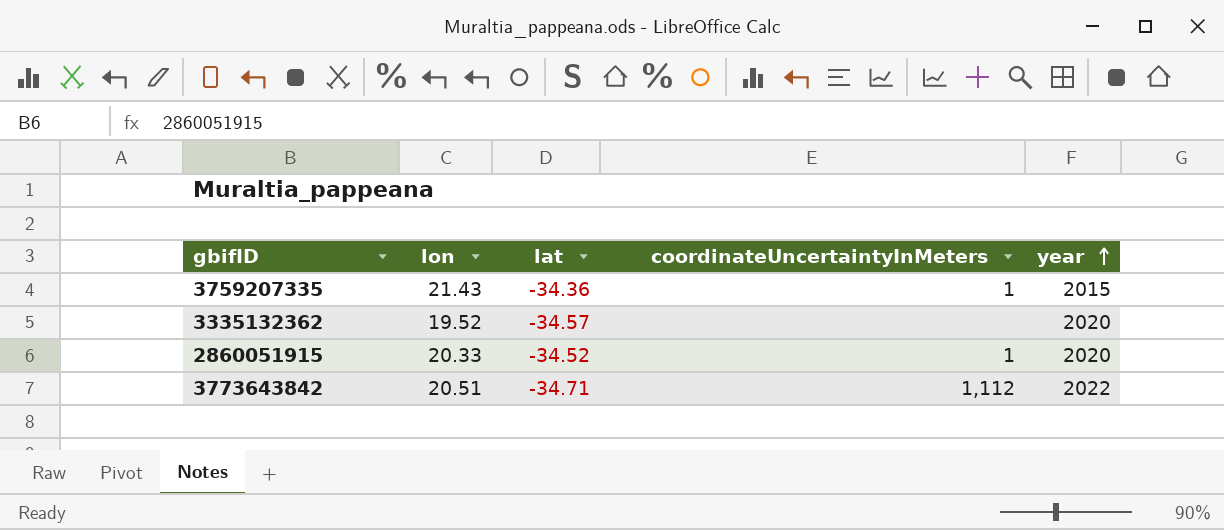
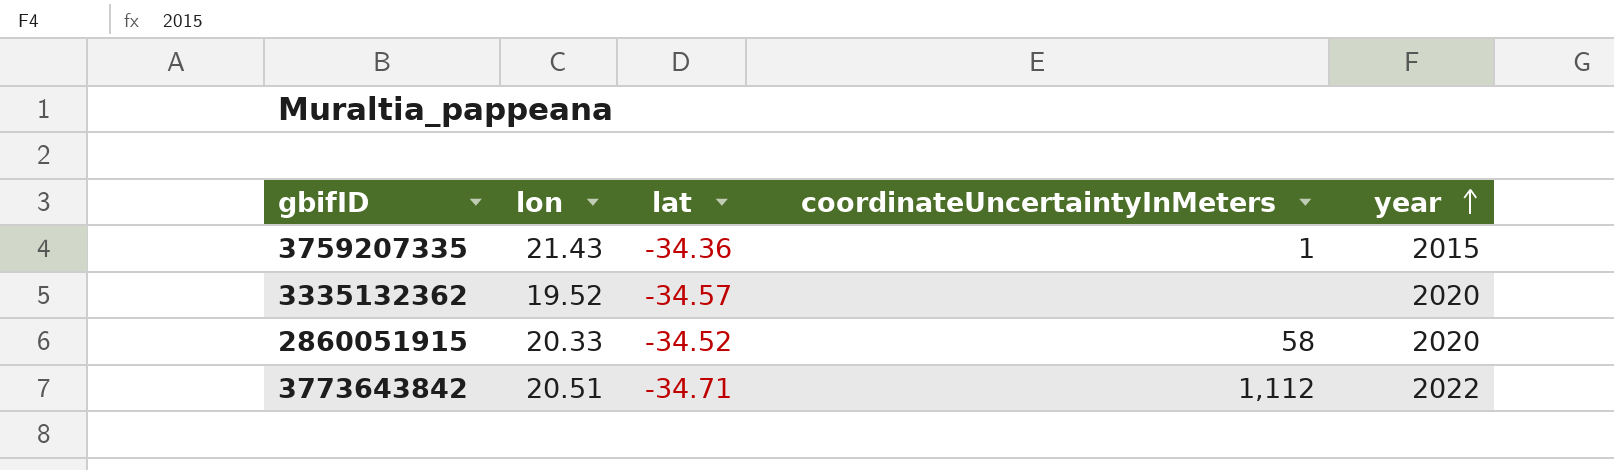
2860051915 | coordinateUncertaintyInMeters: 1 -> 58

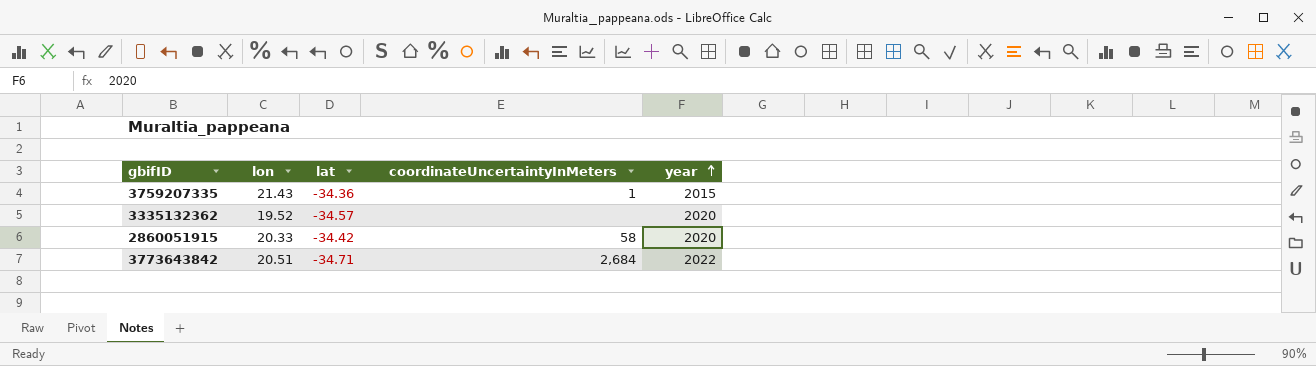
2860051915 | lat: -34.52 -> -34.42
3773643842 | coordinateUncertaintyInMeters: 1,112 -> 2,684

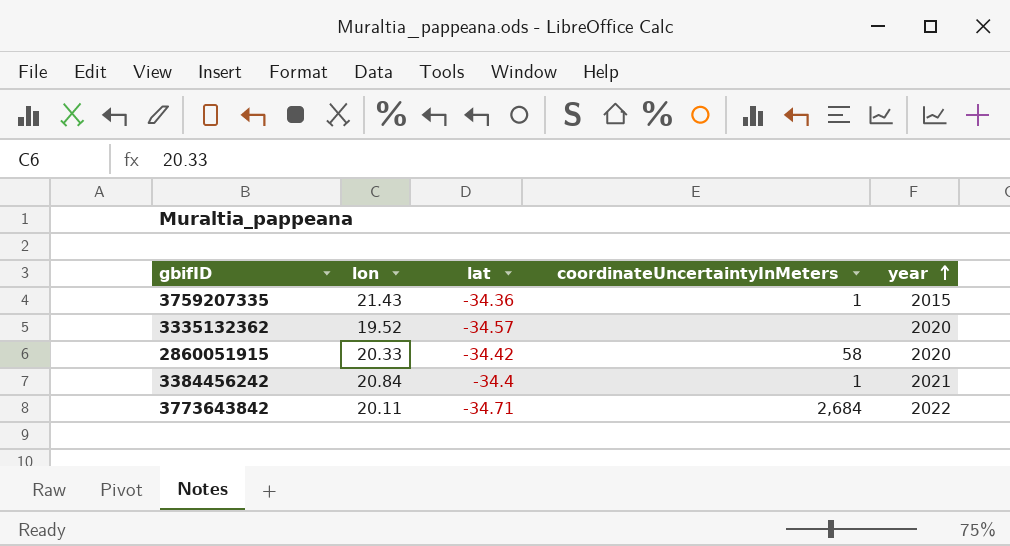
row 3384456242: none -> 20.84 | -34.4 | 1 | 2021
3773643842 | lon: 20.51 -> 20.11

